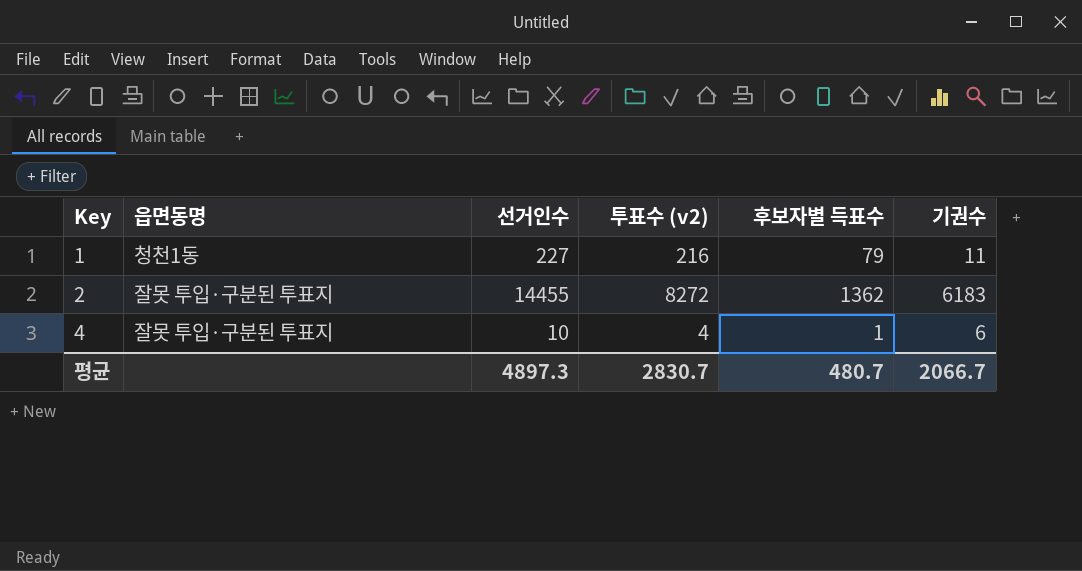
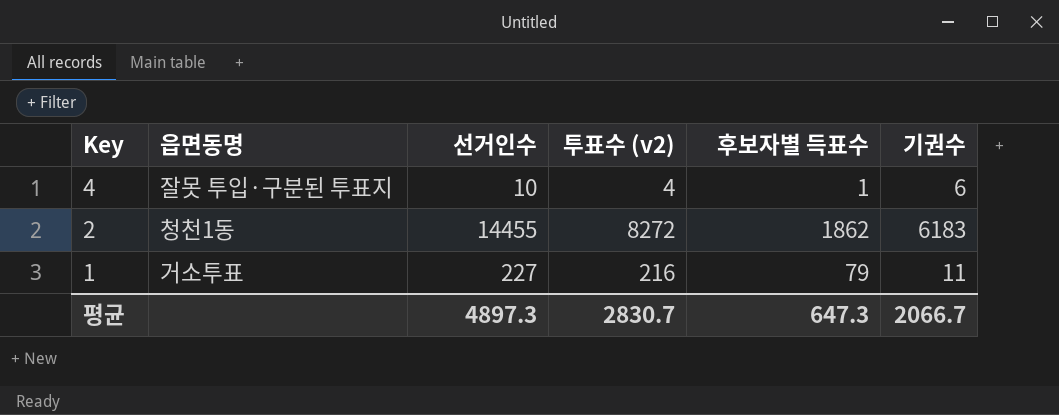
row order: Key ascending -> Key descending
2 | 읍면동명: 잘못 투입·구분된 투표지 -> 청천1동
2 | 후보자별 득표수: 1362 -> 1862
1 | 읍면동명: 청천1동 -> 거소투표
평균 | 후보자별 득표수: 480.7 -> 647.3

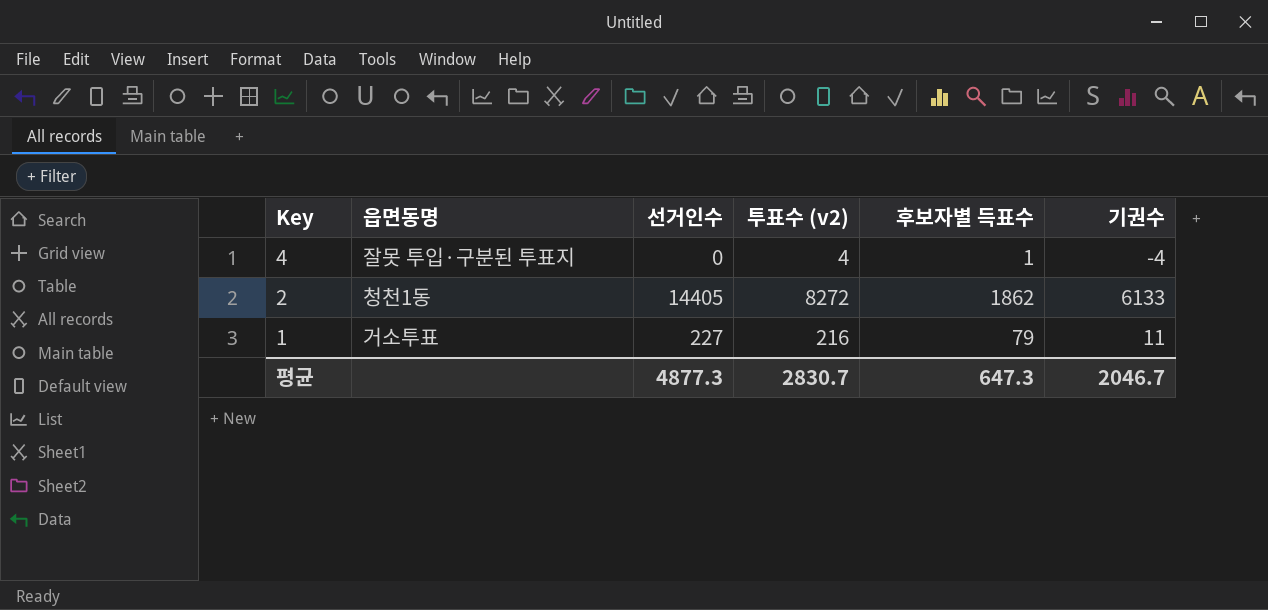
4 | 선거인수: 10 -> 0
4 | 기권수: 6 -> -4
2 | 선거인수: 14455 -> 14405
2 | 기권수: 6183 -> 6133
평균 | 선거인수: 4897.3 -> 4877.3
평균 | 기권수: 2066.7 -> 2046.7

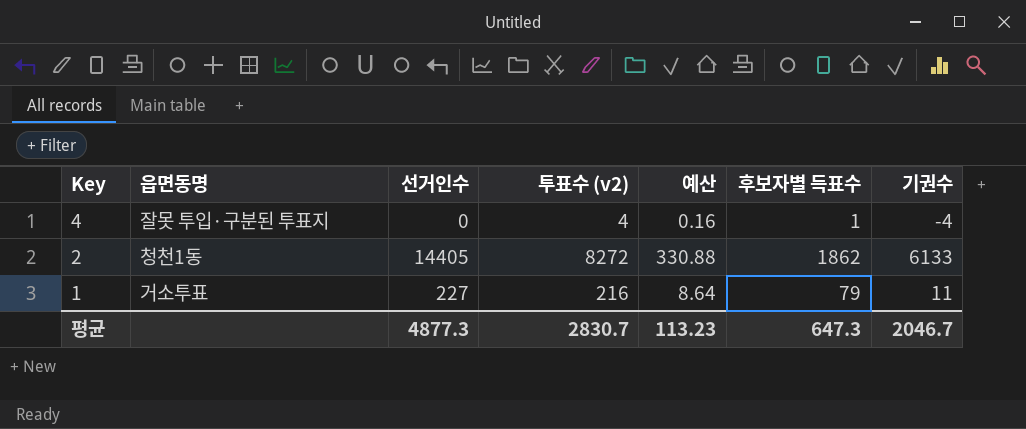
column 예산 | formula: none -> [투표수 (v2)] * 0.04

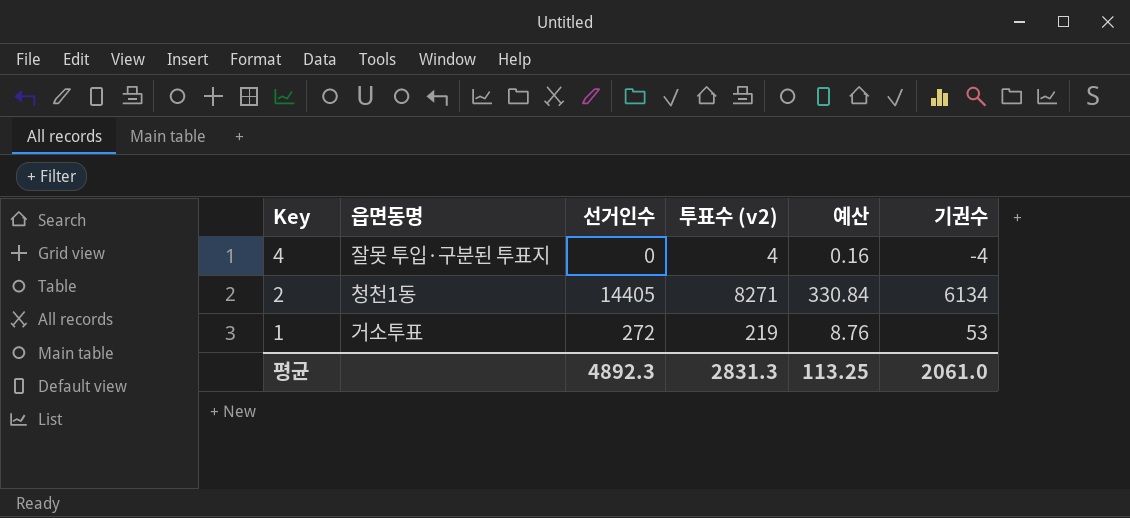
column 후보자별 득표수 | position: 6 -> none
2 | 투표수 (v2): 8272 -> 8271
2 | 예산: 330.88 -> 330.84
2 | 기권수: 6133 -> 6134
1 | 선거인수: 227 -> 272
1 | 투표수 (v2): 216 -> 219
1 | 예산: 8.64 -> 8.76
1 | 기권수: 11 -> 53
평균 | 선거인수: 4877.3 -> 4892.3
평균 | 투표수 (v2): 2830.7 -> 2831.3
평균 | 예산: 113.23 -> 113.25
평균 | 기권수: 2046.7 -> 2061.0

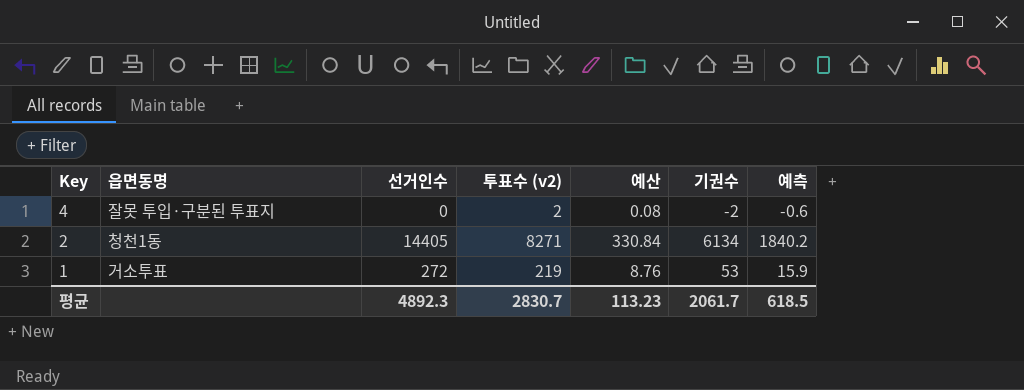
column 예측 | formula: none -> [기권수] * 0.3
4 | 투표수 (v2): 4 -> 2
4 | 예산: 0.16 -> 0.08
4 | 기권수: -4 -> -2
평균 | 투표수 (v2): 2831.3 -> 2830.7
평균 | 예산: 113.25 -> 113.23
평균 | 기권수: 2061.0 -> 2061.7

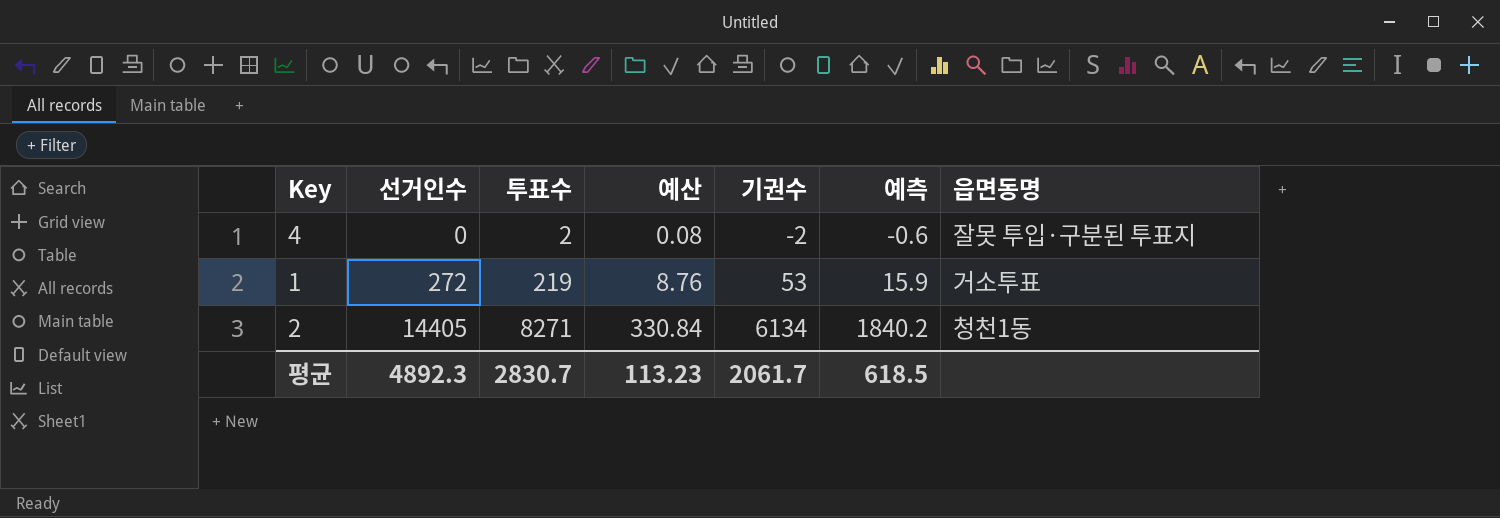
row order: Key descending -> 선거인수 ascending
column name: 투표수 (v2) -> 투표수
column 읍면동명 | position: 2 -> 7

